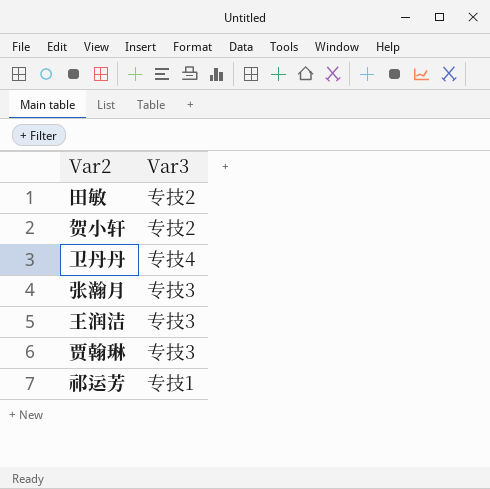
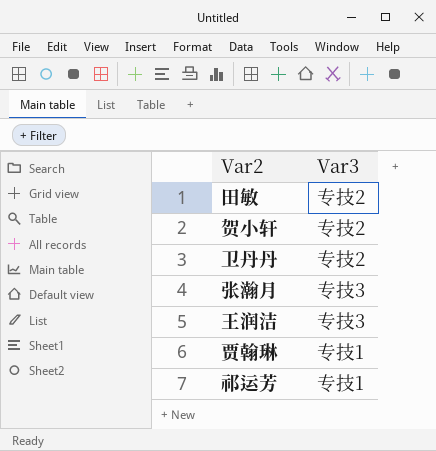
卫丹丹 | Var3: 专技4 -> 专技2
贾翰琳 | Var3: 专技3 -> 专技1

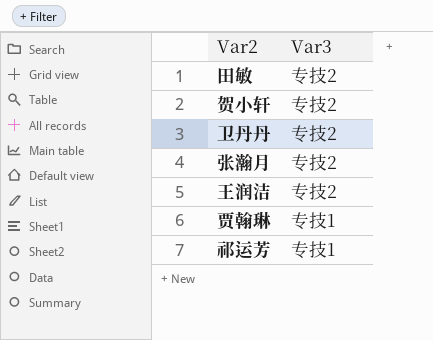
张瀚月 | Var3: 专技3 -> 专技2
王润洁 | Var3: 专技3 -> 专技2

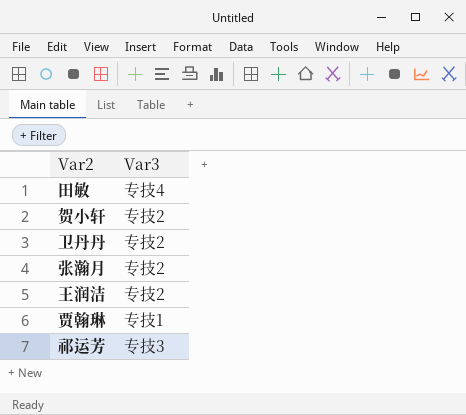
田敏 | Var3: 专技2 -> 专技4
祁运芳 | Var3: 专技1 -> 专技3

